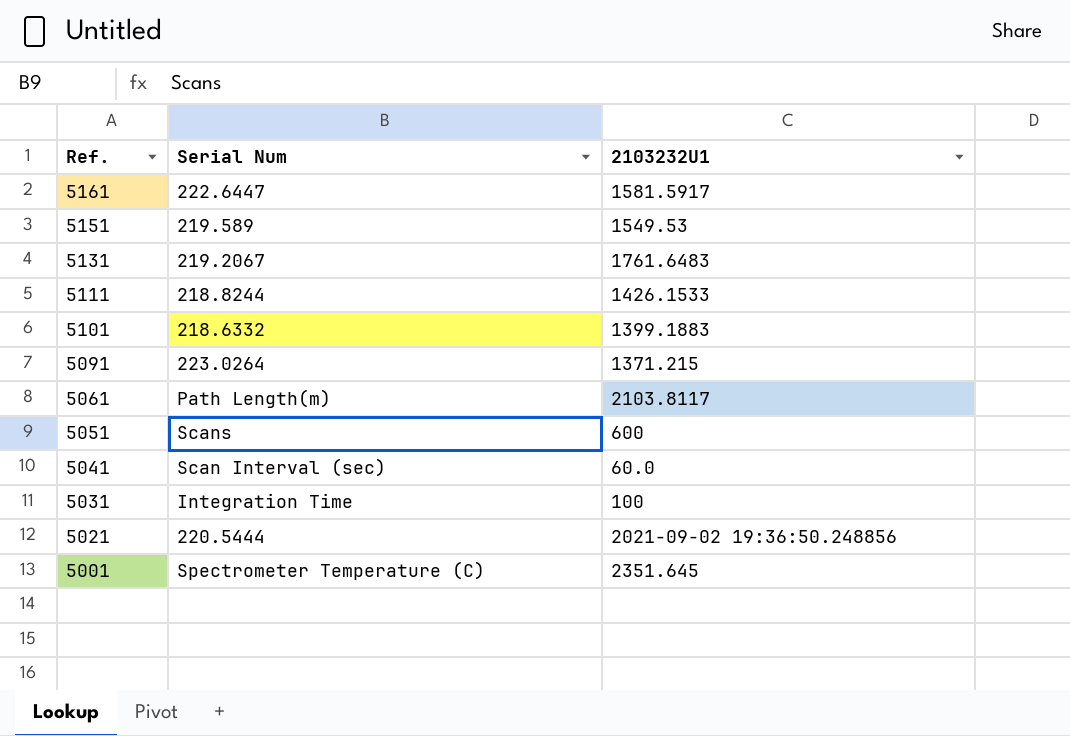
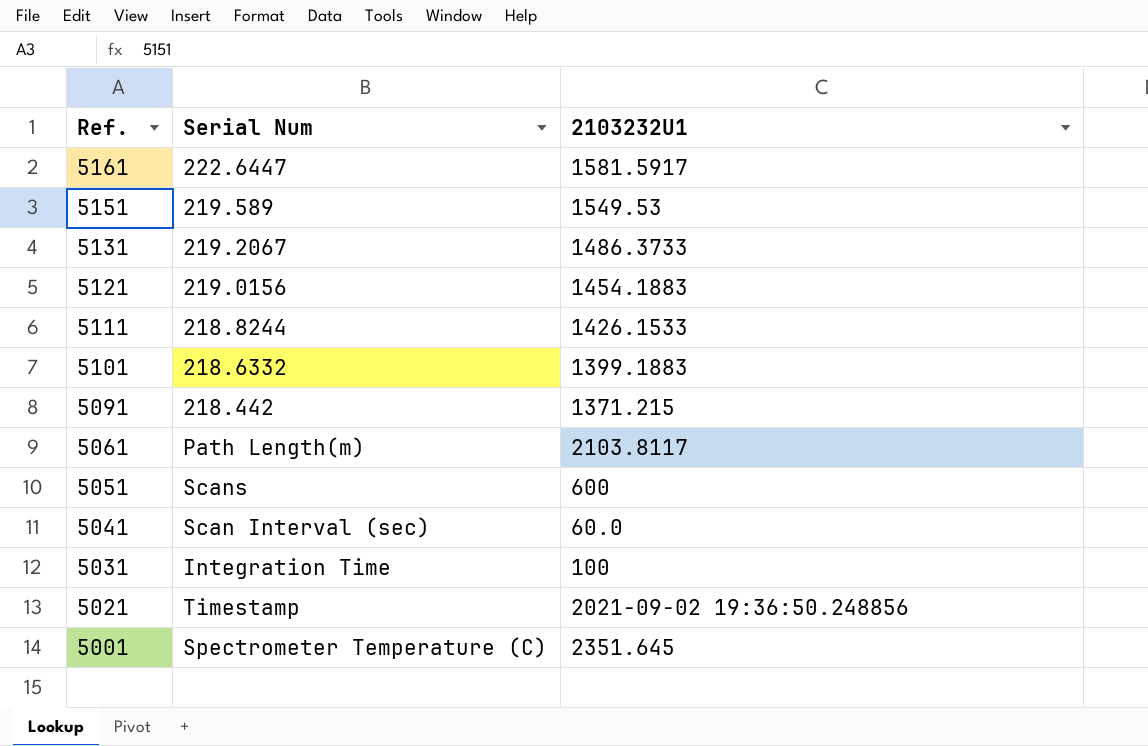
5131 | 2103232U1: 1761.6483 -> 1486.3733
row 5121: none -> 219.0156 | 1454.1883
5091 | Serial Num: 223.0264 -> 218.442
5021 | Serial Num: 220.5444 -> Timestamp

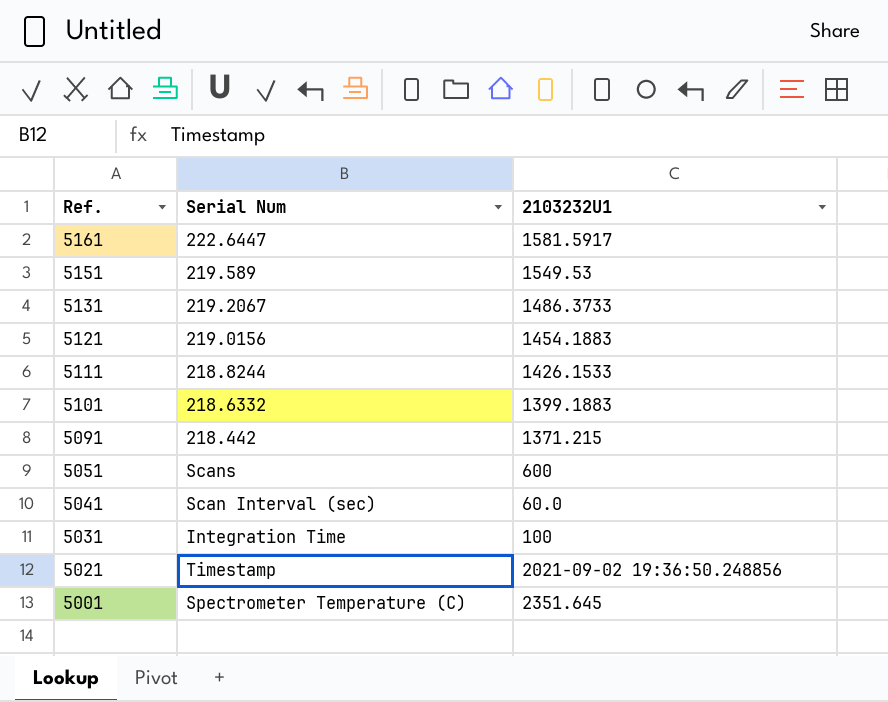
row 5061: Path Length(m) | 2103.8117 -> none

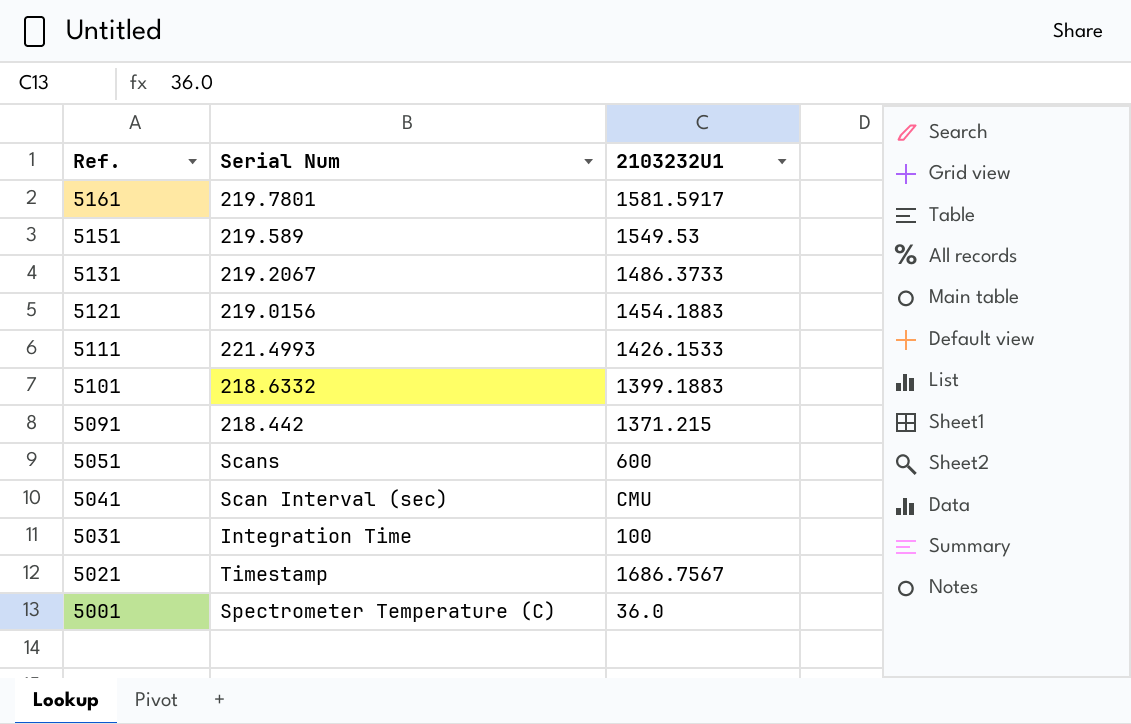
5161 | Serial Num: 222.6447 -> 219.7801
5111 | Serial Num: 218.8244 -> 221.4993
5041 | 2103232U1: 60.0 -> CMU
5021 | 2103232U1: 2021-09-02 19:36:50.248856 -> 1686.7567
5001 | 2103232U1: 2351.645 -> 36.0

